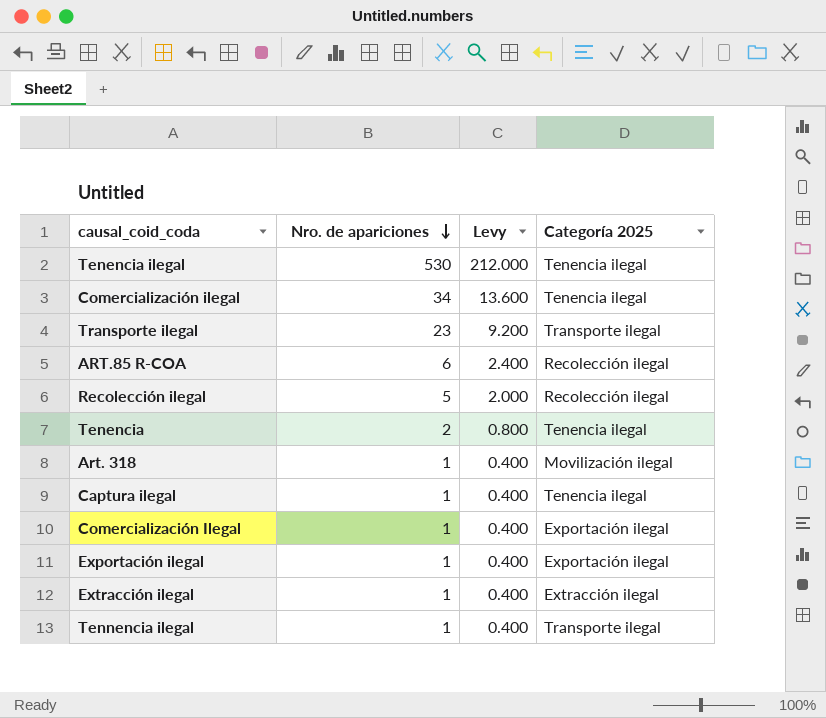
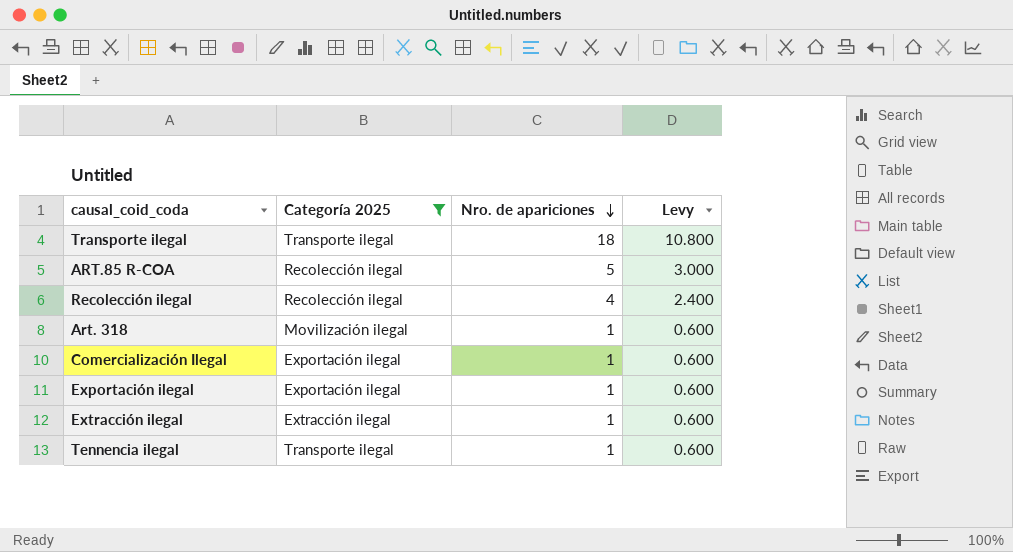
filter: none -> Categoría 2025 != Tenencia ilegal
column Categoría 2025 | position: 4 -> 2
column Levy | formula: [Nro. de apariciones] * 0.4 -> [Nro. de apariciones] * 0.6
Transporte ilegal | Nro. de apariciones: 23 -> 18
ART.85 R-COA | Nro. de apariciones: 6 -> 5
Recolección ilegal | Nro. de apariciones: 5 -> 4

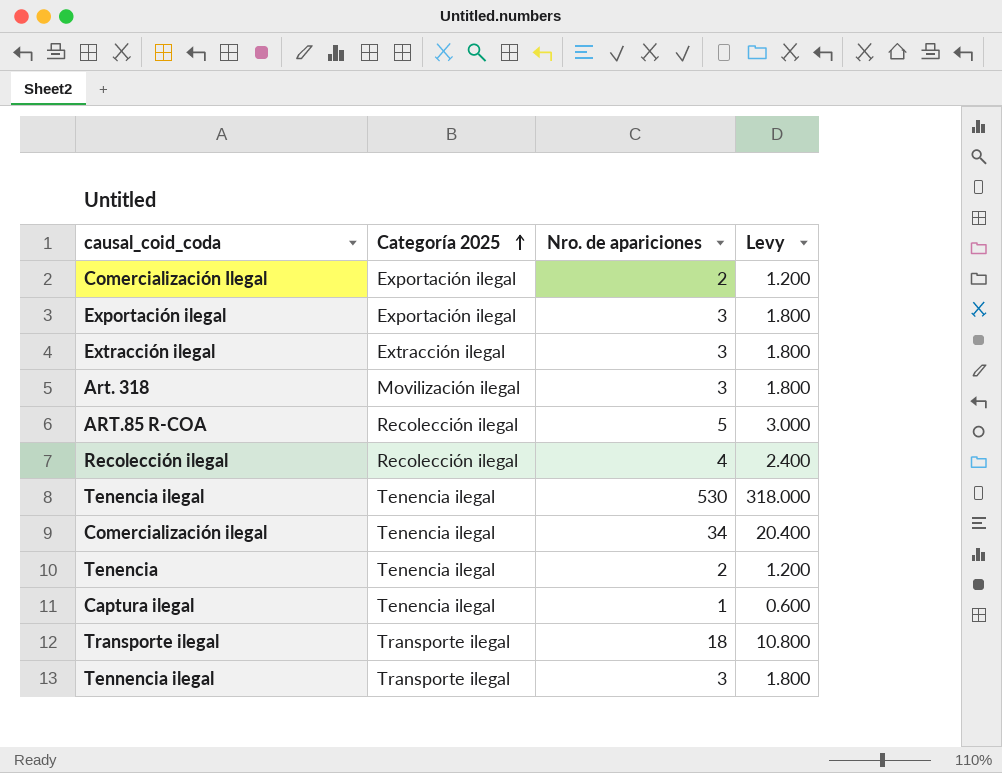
filter: Categoría 2025 != Tenencia ilegal -> none
row order: Nro. de apariciones descending -> Categoría 2025 ascending
Comercialización Ilegal | Nro. de apariciones: 1 -> 2
Comercialización Ilegal | Levy: 0.600 -> 1.200
Exportación ilegal | Nro. de apariciones: 1 -> 3
Exportación ilegal | Levy: 0.600 -> 1.800
Extracción ilegal | Nro. de apariciones: 1 -> 3
Extracción ilegal | Levy: 0.600 -> 1.800
Art. 318 | Nro. de apariciones: 1 -> 3
Art. 318 | Levy: 0.600 -> 1.800
Tennencia ilegal | Nro. de apariciones: 1 -> 3
Tennencia ilegal | Levy: 0.600 -> 1.800

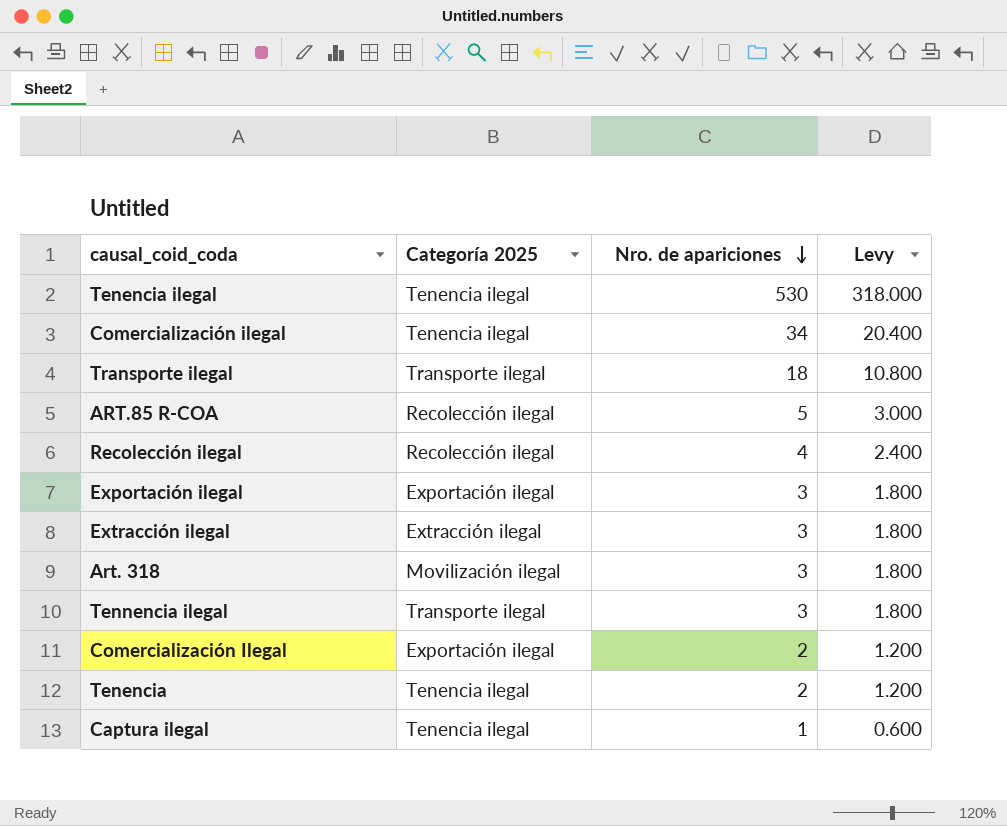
row order: Categoría 2025 ascending -> Nro. de apariciones descending

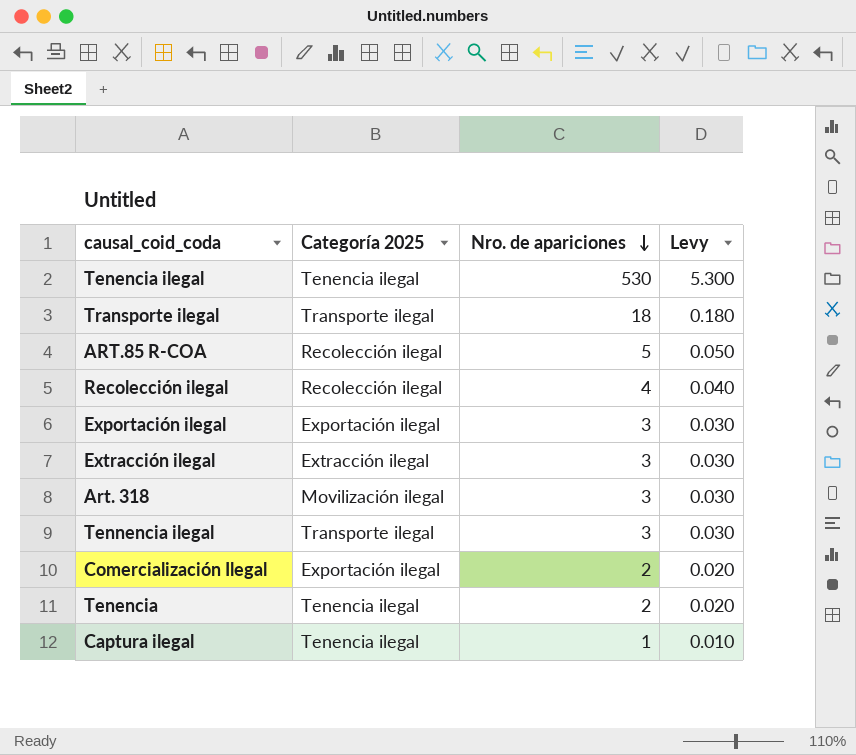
column Levy | formula: [Nro. de apariciones] * 0.6 -> [Nro. de apariciones] * 0.01
row Comercialización ilegal: Tenencia ilegal | 34 | 20.400 -> none

